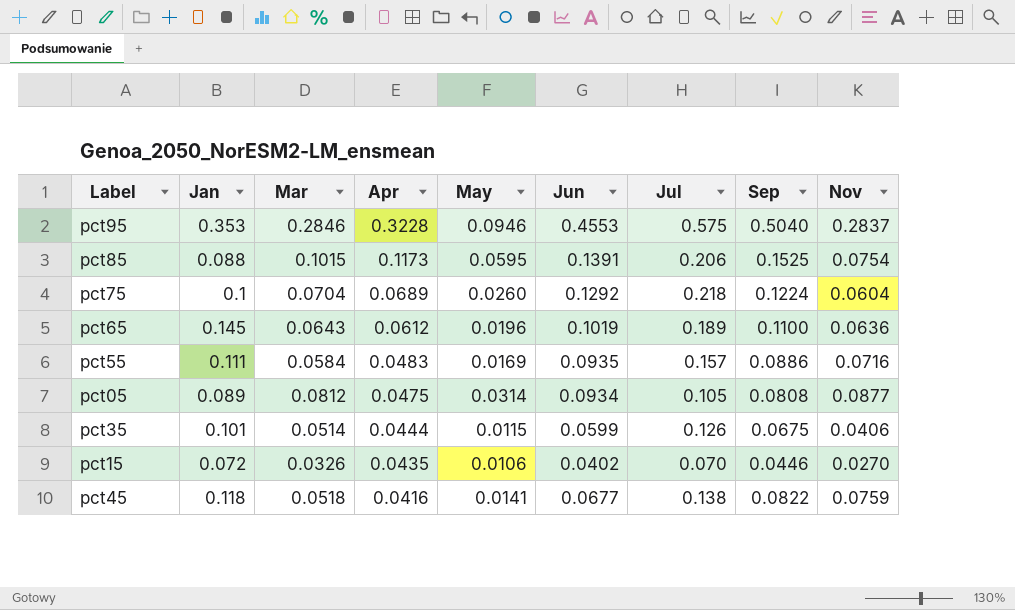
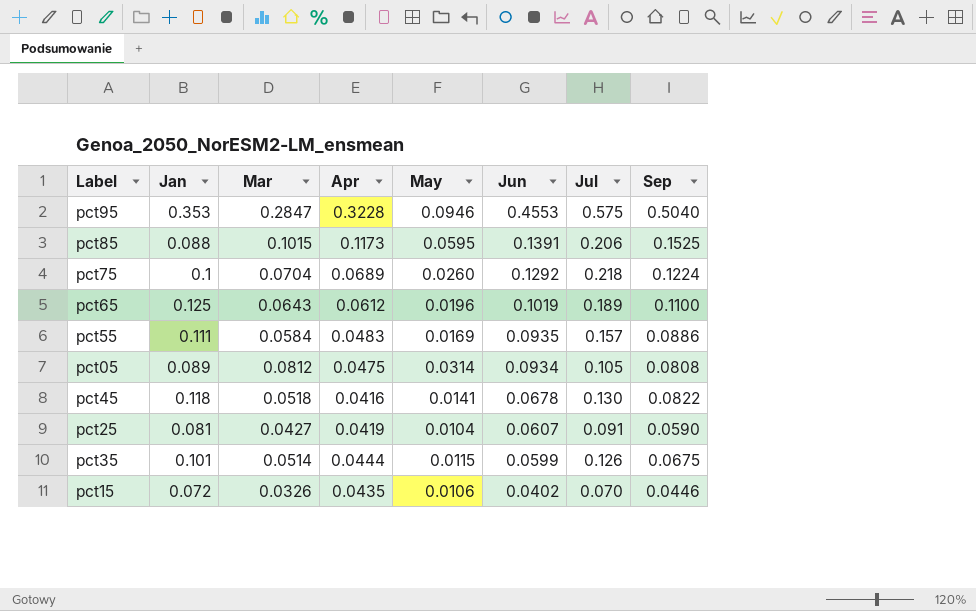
row order: Apr descending -> Jun descending
column Nov | position: 9 -> none
pct95 | Mar: 0.2846 -> 0.2847
pct65 | Jan: 0.145 -> 0.125
pct45 | Jun: 0.0677 -> 0.0678
pct45 | Jul: 0.138 -> 0.130
row pct25: none -> 0.081 | 0.0427 | 0.0419 | 0.0104 | 0.0607 | 0.091 | 0.0590

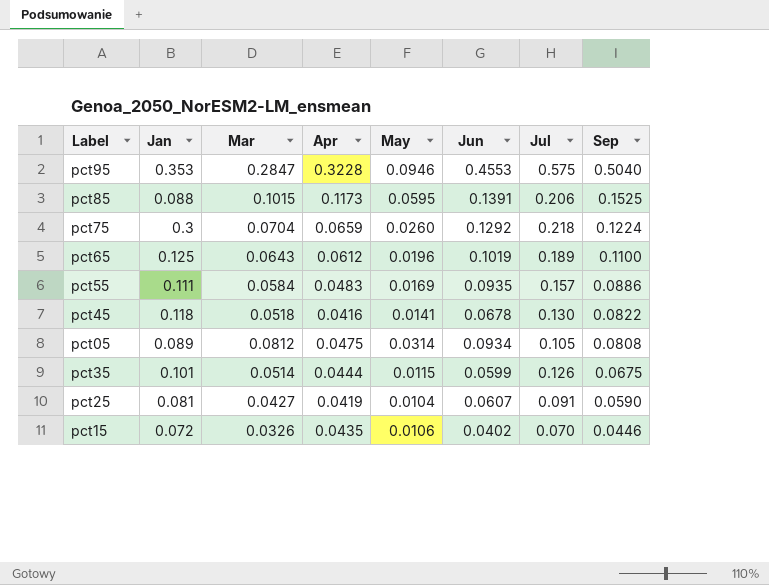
row order: Jun descending -> Sep descending
pct75 | Jan: 0.1 -> 0.3
pct75 | Apr: 0.0689 -> 0.0659

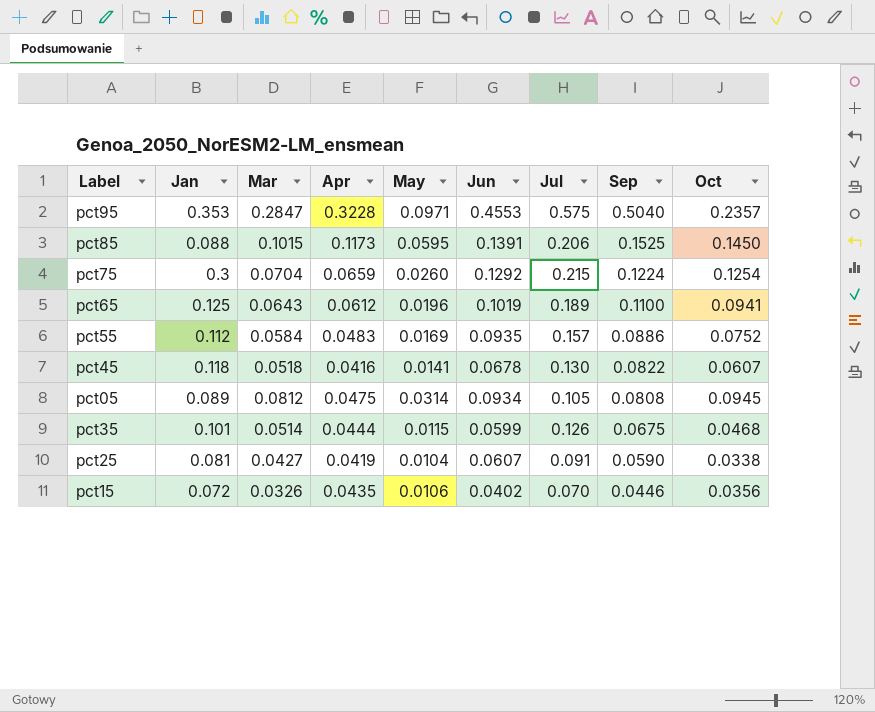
column Oct | position: none -> 9
pct95 | May: 0.0946 -> 0.0971
pct75 | Jul: 0.218 -> 0.215
pct55 | Jan: 0.111 -> 0.112

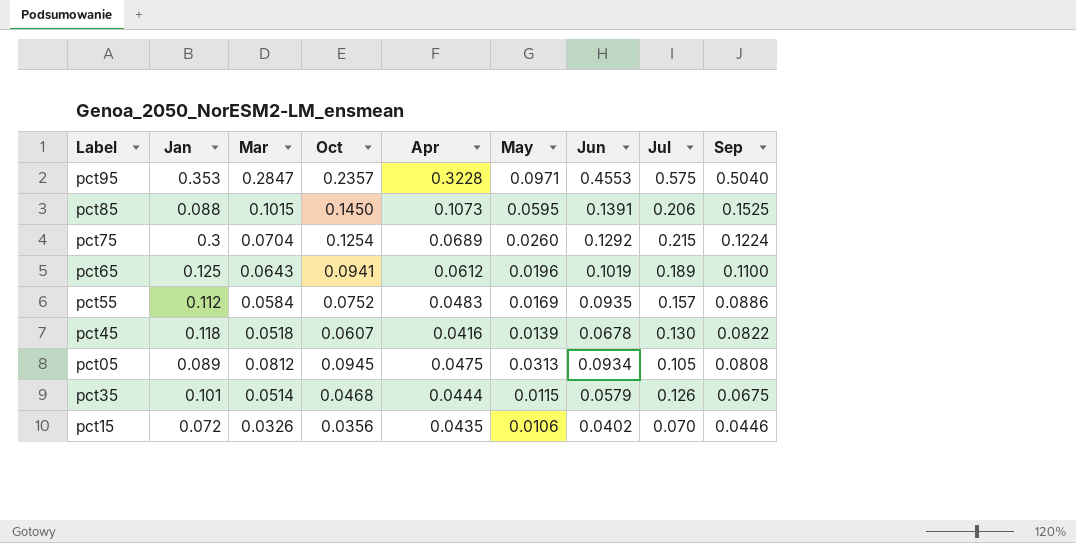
column Oct | position: 9 -> 4
row pct25: 0.081 | 0.0427 | 0.0419 | 0.0104 | 0.0607 | 0.091 | 0.0590 | 0.0338 -> none
pct85 | Apr: 0.1173 -> 0.1073
pct75 | Apr: 0.0659 -> 0.0689
pct45 | May: 0.0141 -> 0.0139
pct05 | May: 0.0314 -> 0.0313
pct35 | Jun: 0.0599 -> 0.0579

